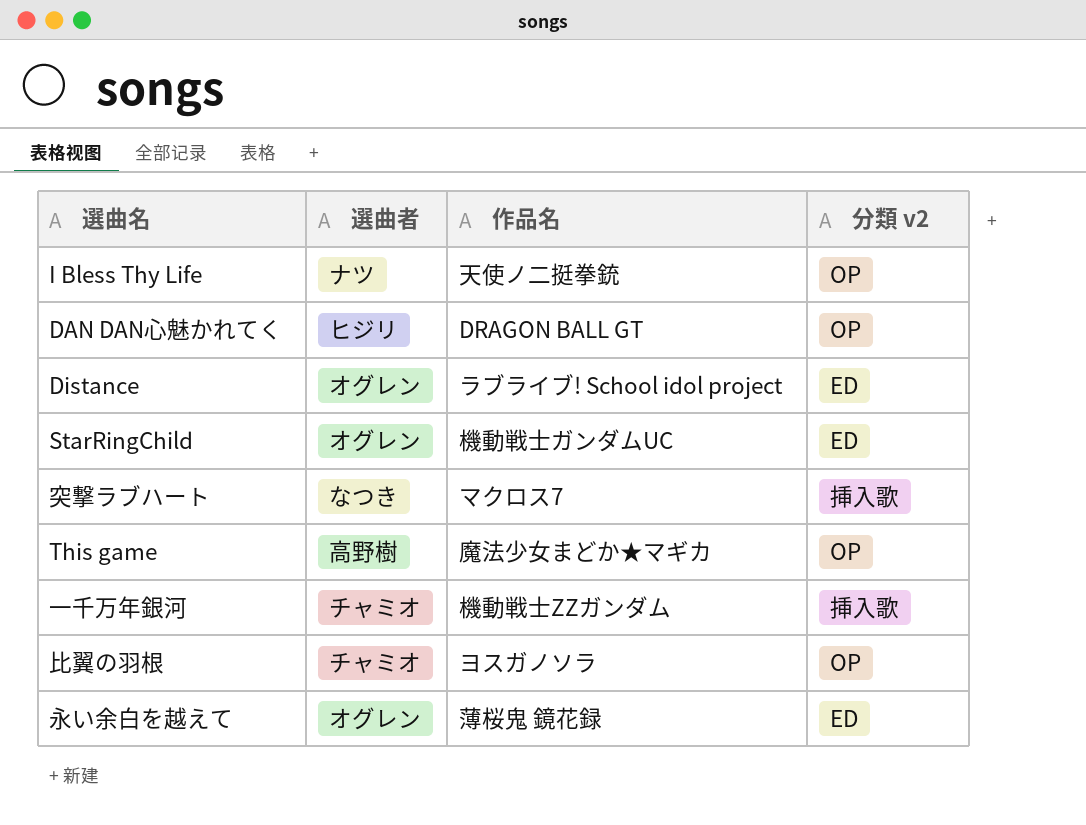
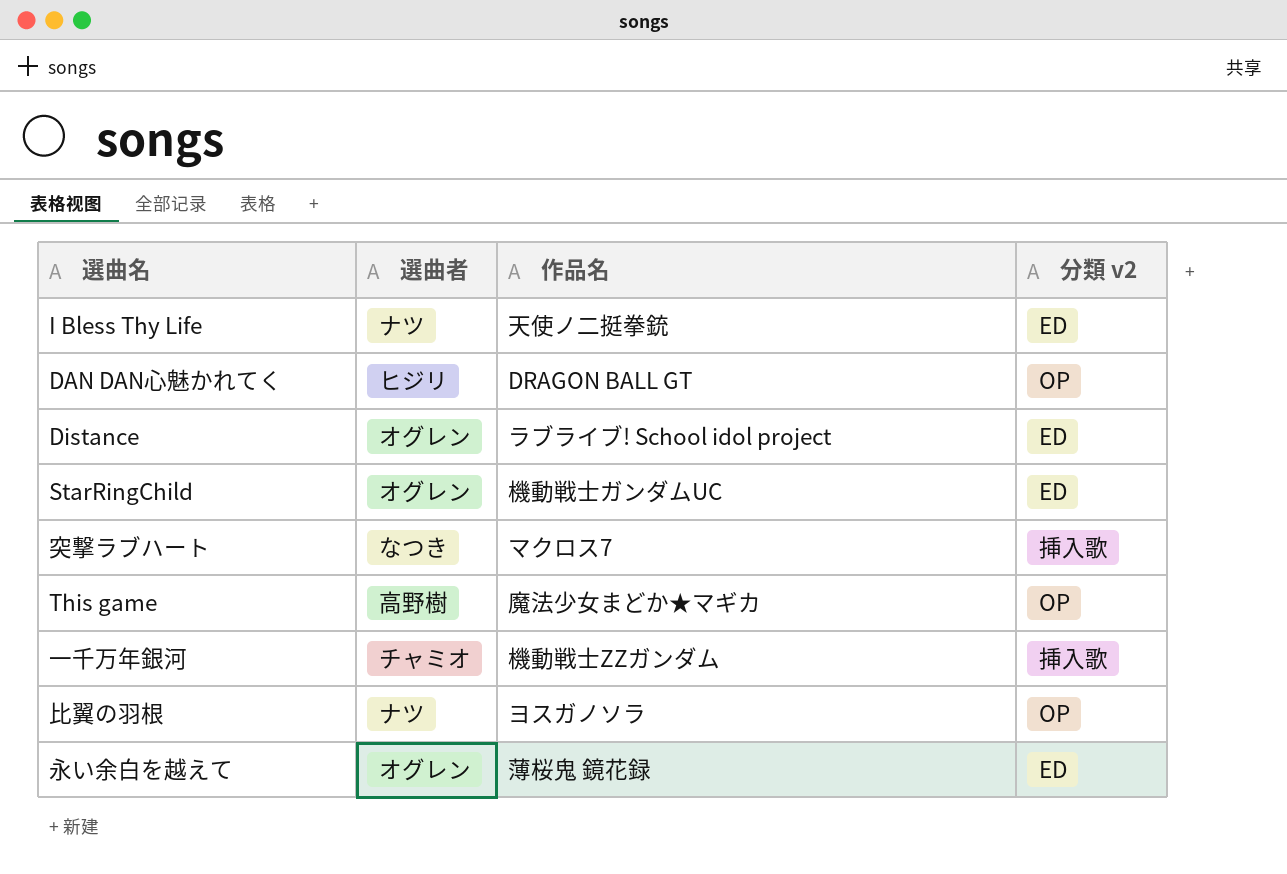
I Bless Thy Life | 分類 v2: OP -> ED
比翼の羽根 | 選曲者: チャミオ -> ナツ

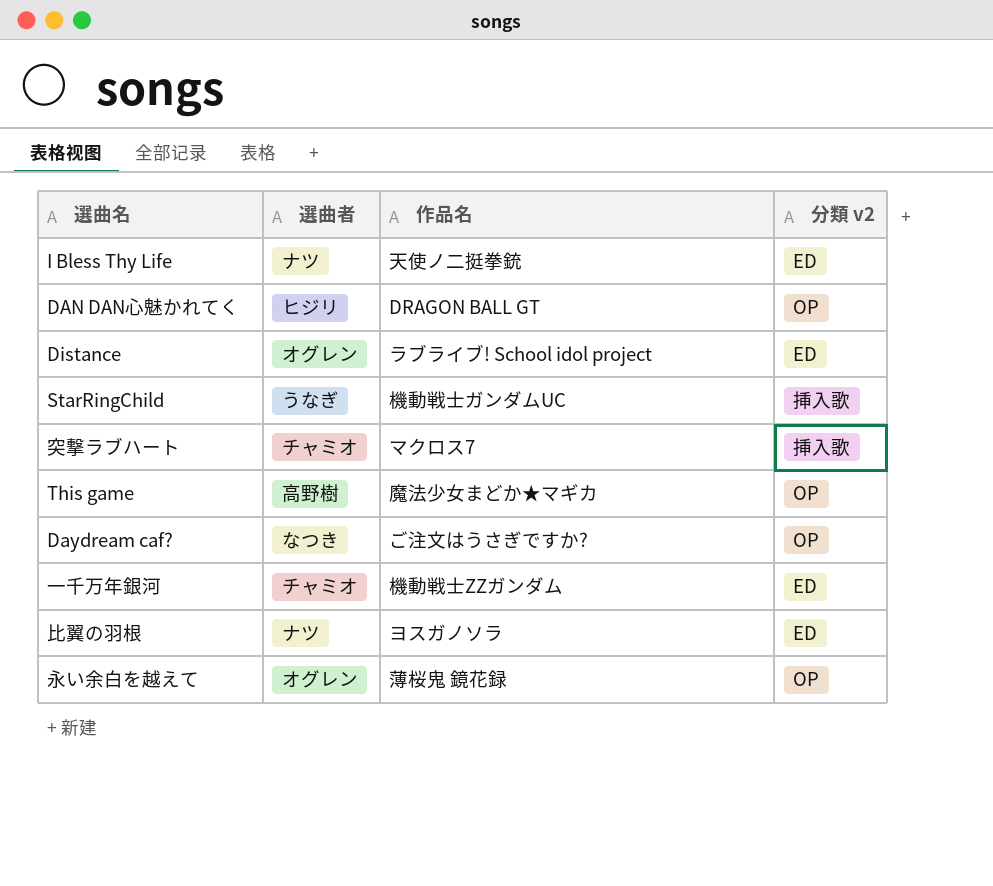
StarRingChild | 選曲者: オグレン -> うなぎ
StarRingChild | 分類 v2: ED -> 挿入歌
突撃ラブハート | 選曲者: なつき -> チャミオ
row Daydream caf?: none -> なつき | ご注文はうさぎですか? | OP
一千万年銀河 | 分類 v2: 挿入歌 -> ED
比翼の羽根 | 分類 v2: OP -> ED
永い余白を越えて | 分類 v2: ED -> OP

